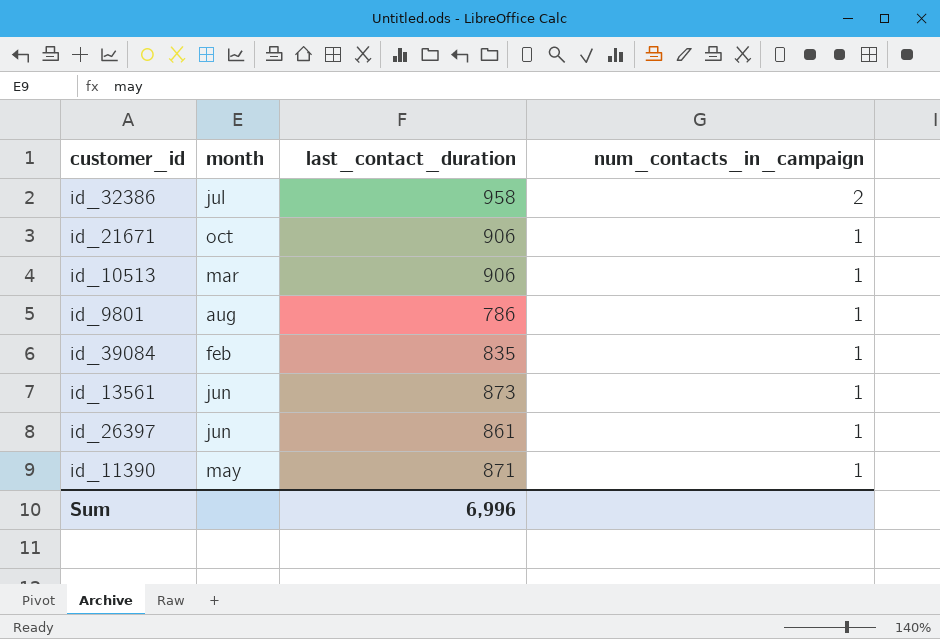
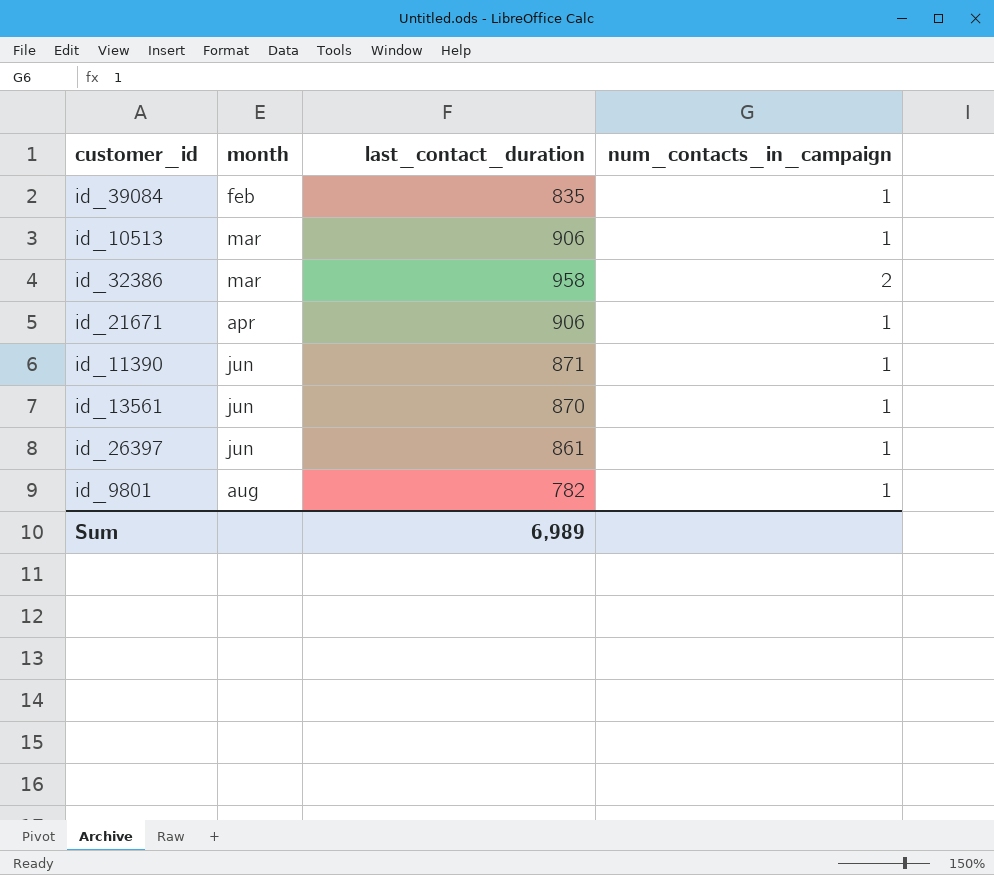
row order: num_contacts_in_campaign descending -> month ascending
id_32386 | month: jul -> mar
id_21671 | month: oct -> apr
id_11390 | month: may -> jun
id_13561 | last_contact_duration: 873 -> 870
id_9801 | last_contact_duration: 786 -> 782
Sum | last_contact_duration: 6,996 -> 6,989

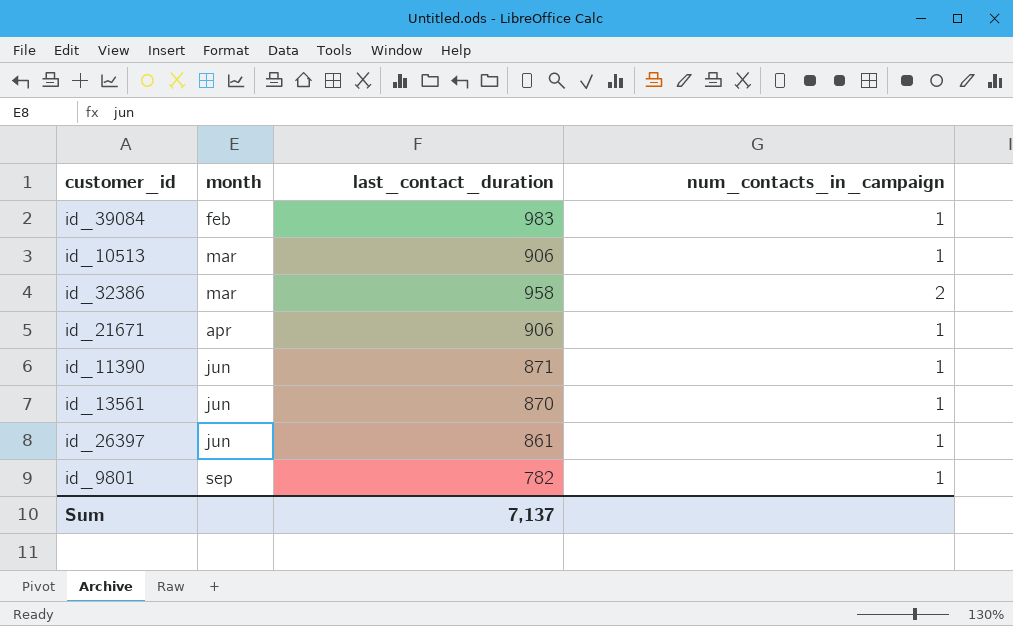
id_39084 | last_contact_duration: 835 -> 983
id_9801 | month: aug -> sep
Sum | last_contact_duration: 6,989 -> 7,137

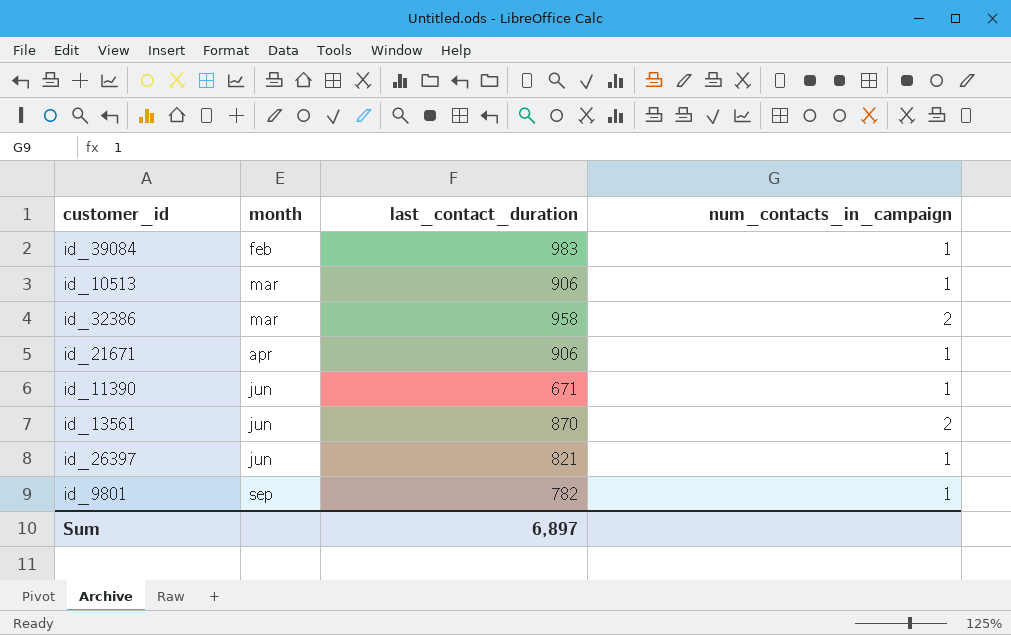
id_11390 | last_contact_duration: 871 -> 671
id_13561 | num_contacts_in_campaign: 1 -> 2
id_26397 | last_contact_duration: 861 -> 821
Sum | last_contact_duration: 7,137 -> 6,897

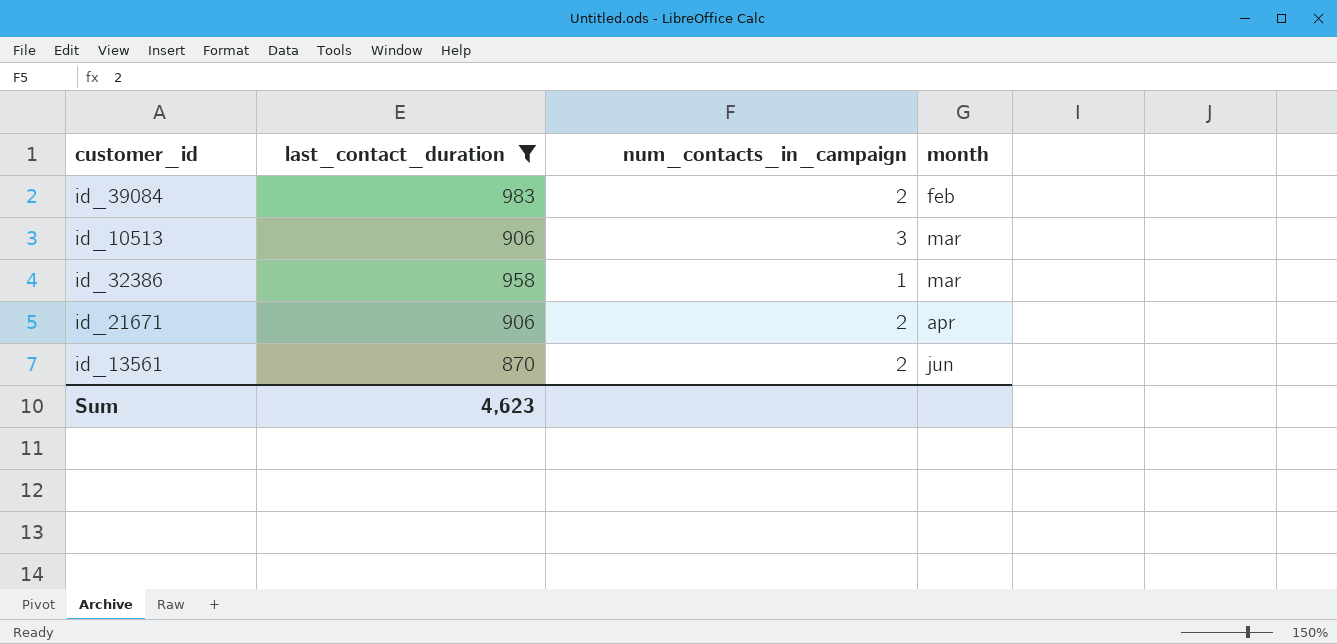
filter: none -> last_contact_duration >= 870
column month | position: 2 -> 4
id_39084 | num_contacts_in_campaign: 1 -> 2
id_10513 | num_contacts_in_campaign: 1 -> 3
id_32386 | num_contacts_in_campaign: 2 -> 1
id_21671 | num_contacts_in_campaign: 1 -> 2
Sum | last_contact_duration: 6,897 -> 4,623

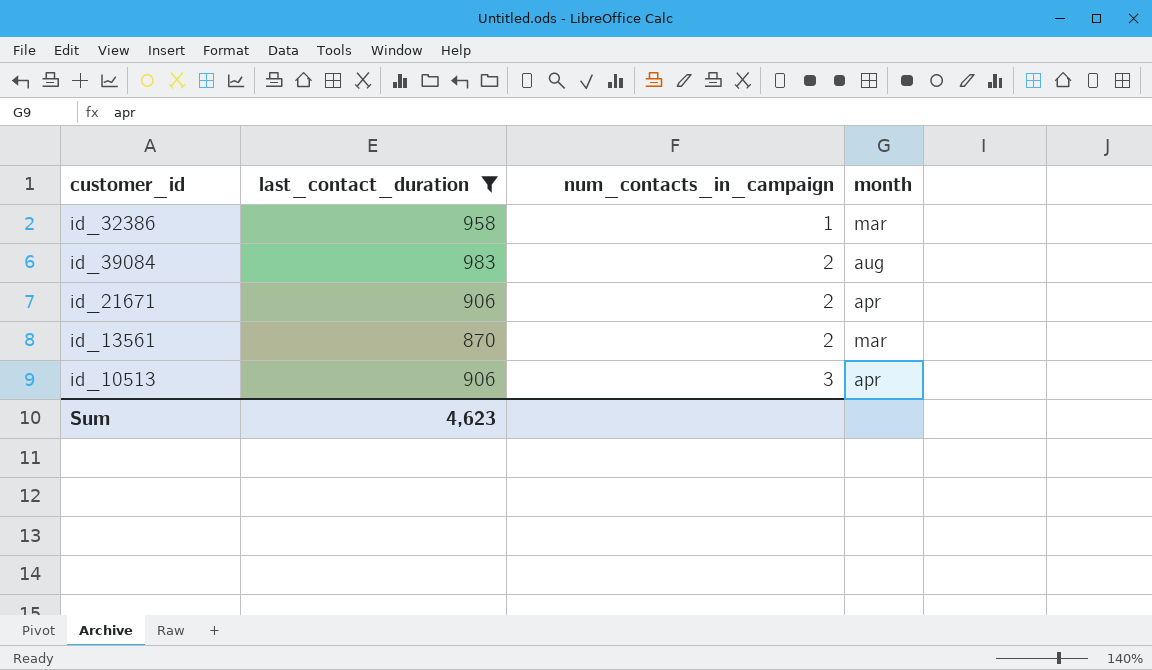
row order: month ascending -> num_contacts_in_campaign ascending
id_39084 | month: feb -> aug
id_13561 | month: jun -> mar
id_10513 | month: mar -> apr

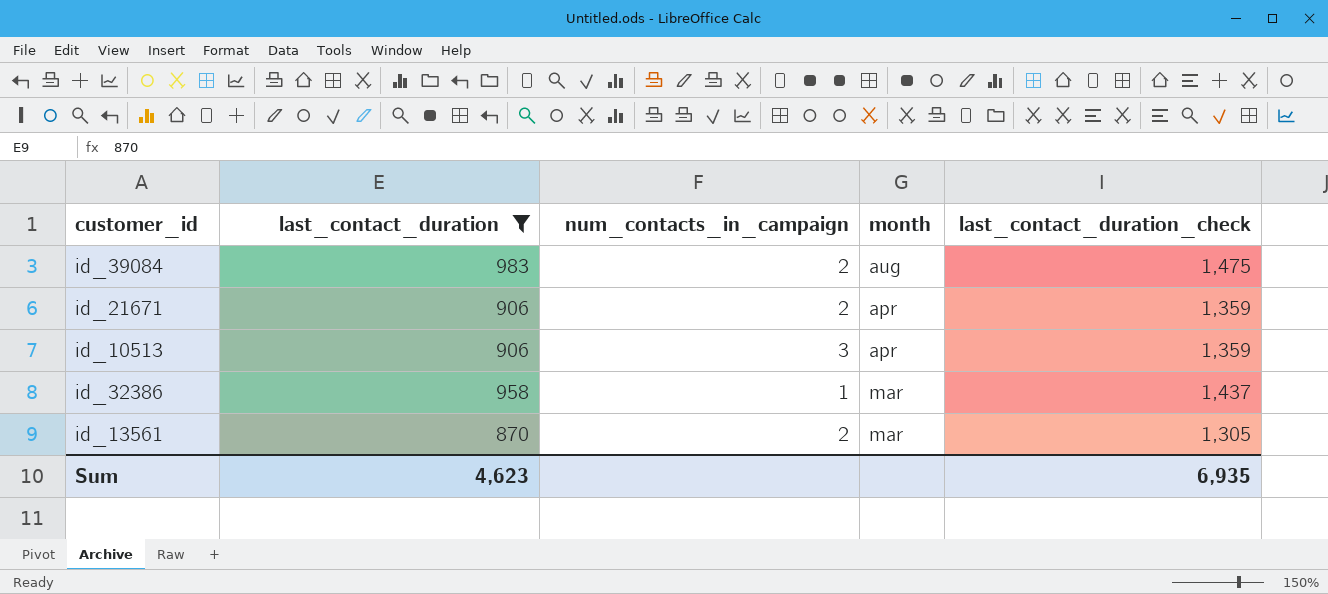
row order: num_contacts_in_campaign ascending -> month descending
column last_contact_duration_check | formula: none -> [last_contact_duration] * 1.5

